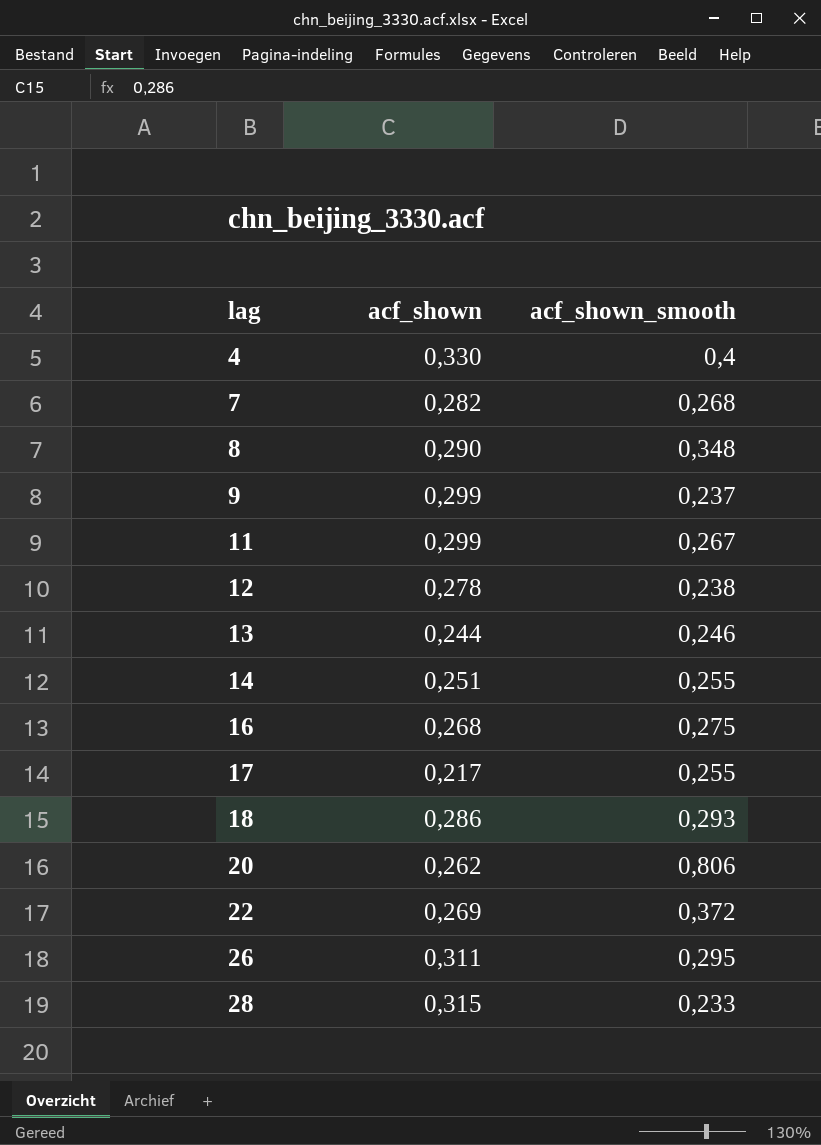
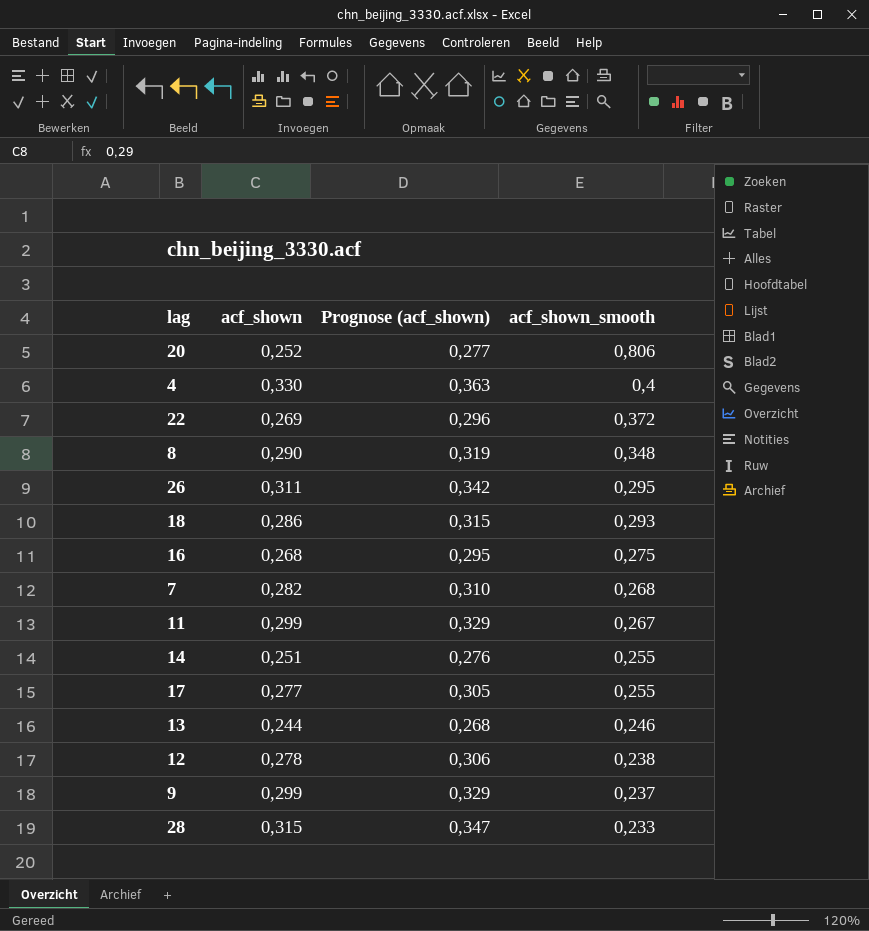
row order: lag ascending -> acf_shown_smooth descending
column Prognose (acf_shown) | formula: none -> [acf_shown] * 1,1
20 | acf_shown: 0,262 -> 0,252
17 | acf_shown: 0,217 -> 0,277

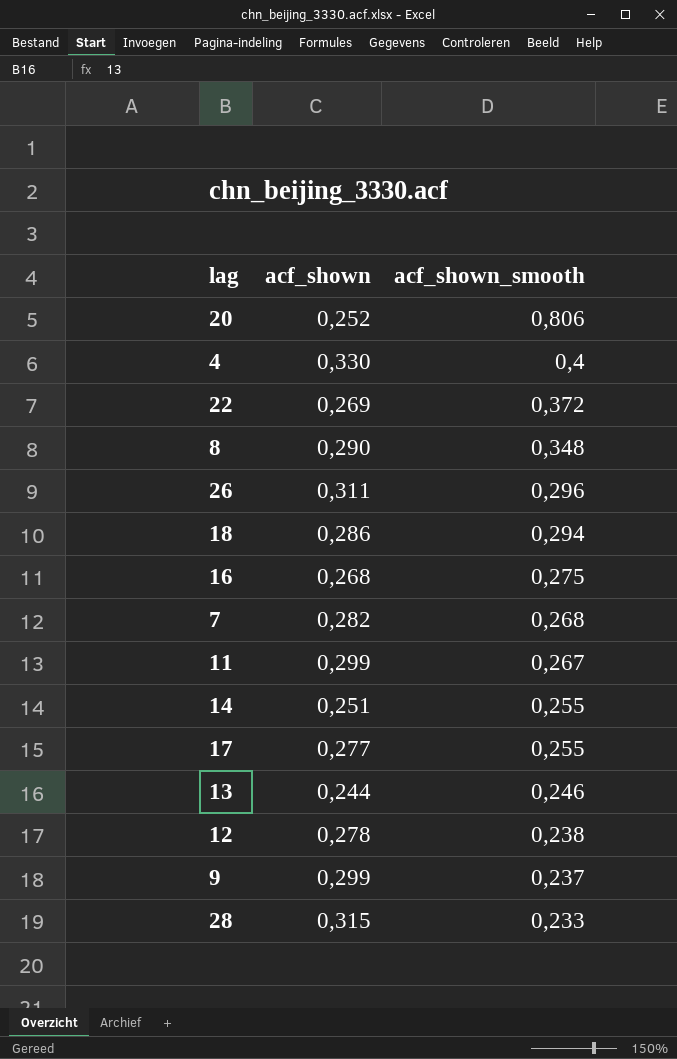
column Prognose (acf_shown) | formula: [acf_shown] * 1,1 -> none
26 | acf_shown_smooth: 0,295 -> 0,296
18 | acf_shown_smooth: 0,293 -> 0,294

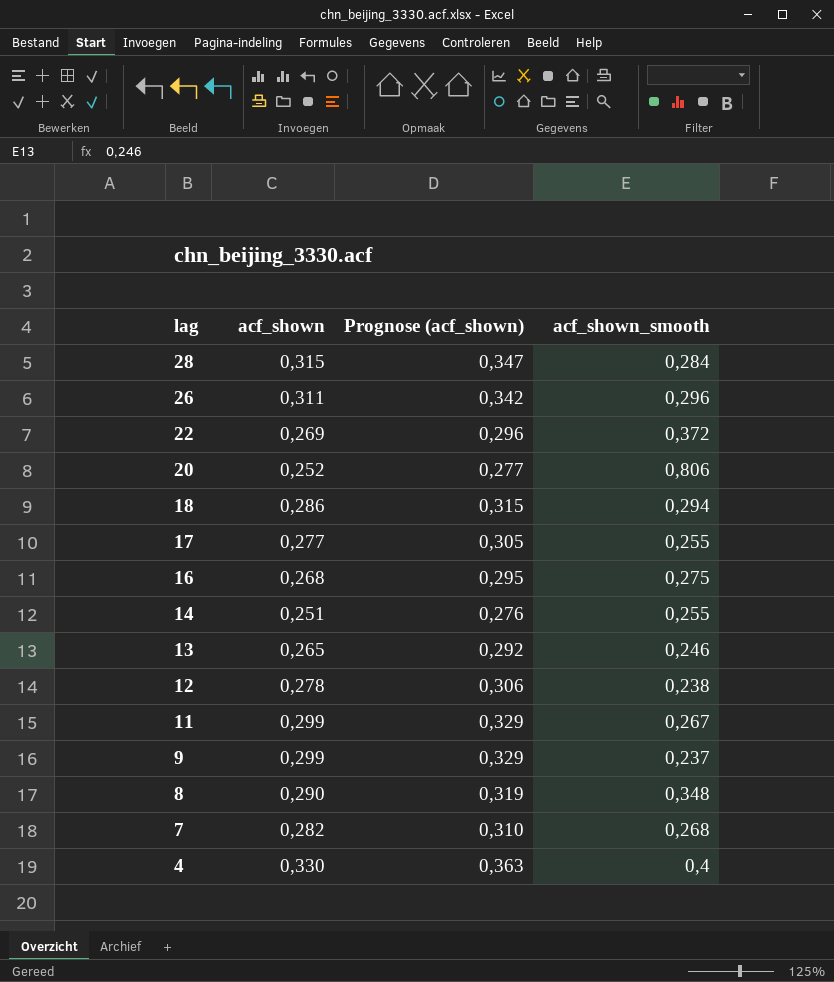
row order: acf_shown_smooth descending -> lag descending
column Prognose (acf_shown) | formula: none -> [acf_shown] * 1,1
28 | acf_shown_smooth: 0,233 -> 0,284
13 | acf_shown: 0,244 -> 0,265

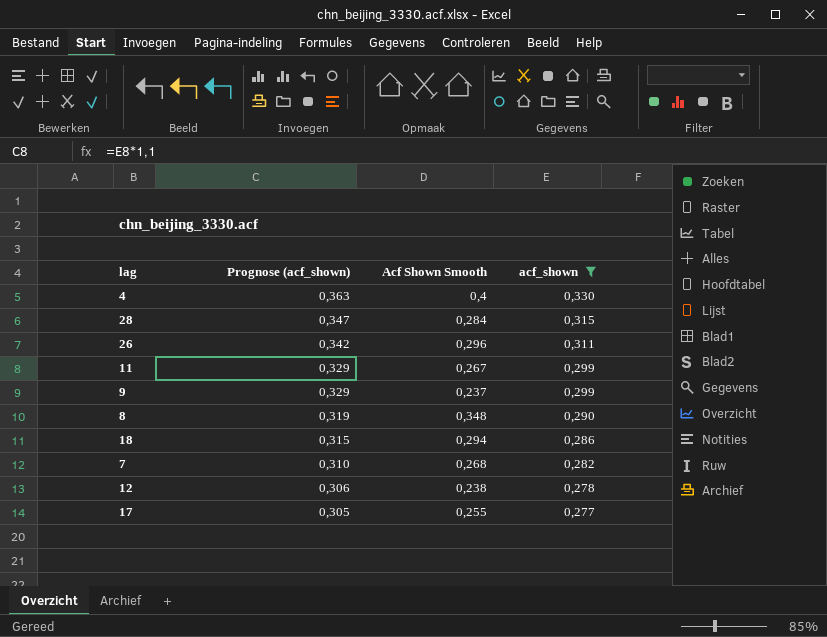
filter: none -> acf_shown >= 0,277
row order: lag descending -> Prognose (acf_shown) descending
column name: acf_shown_smooth -> Acf Shown Smooth
column acf_shown | position: 2 -> 4

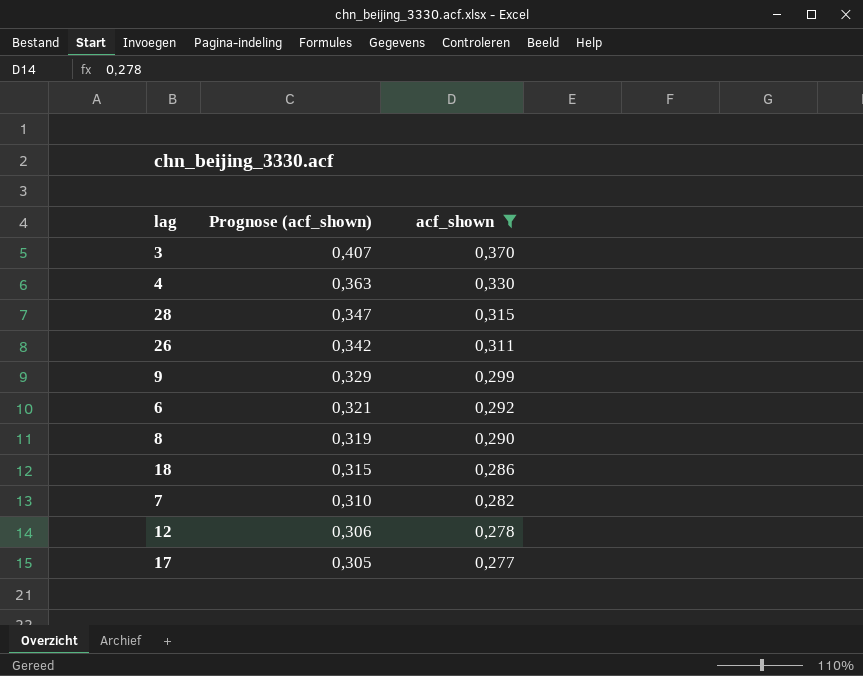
column Acf Shown Smooth | position: 3 -> none
row 11: 0,329 | 0,267 | 0,299 -> none
row 3: none -> 0,407 | 0,370
row 6: none -> 0,321 | 0,292

